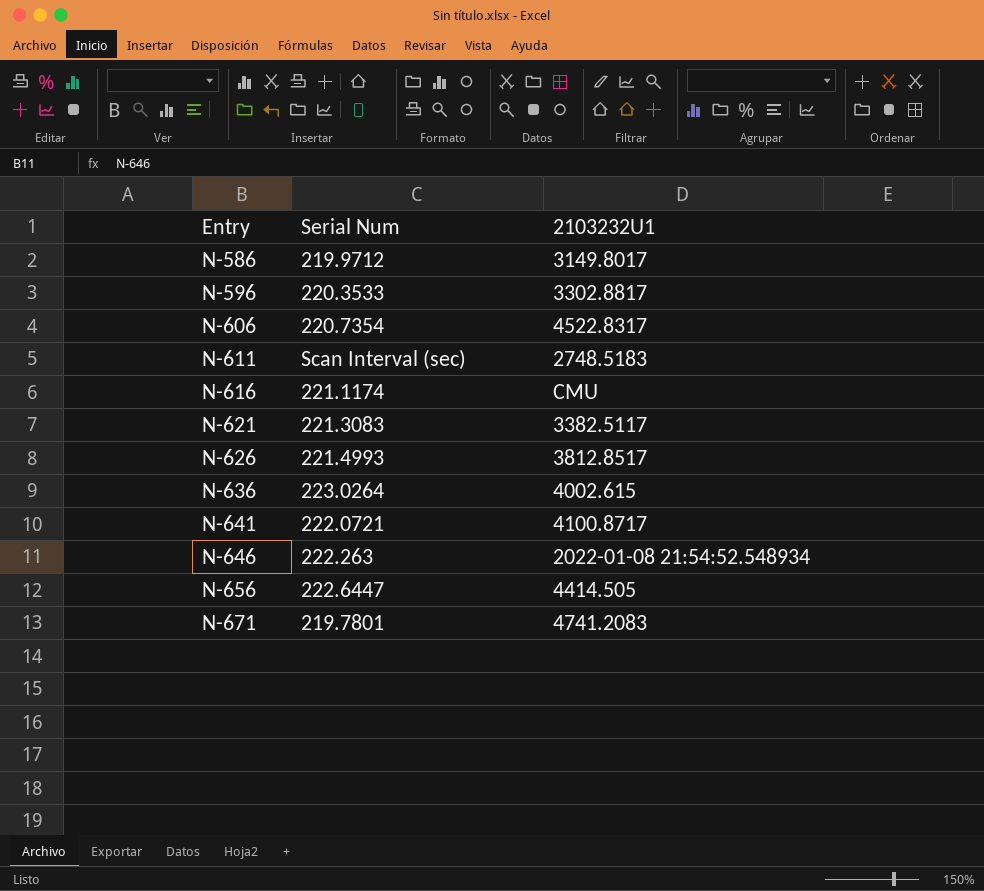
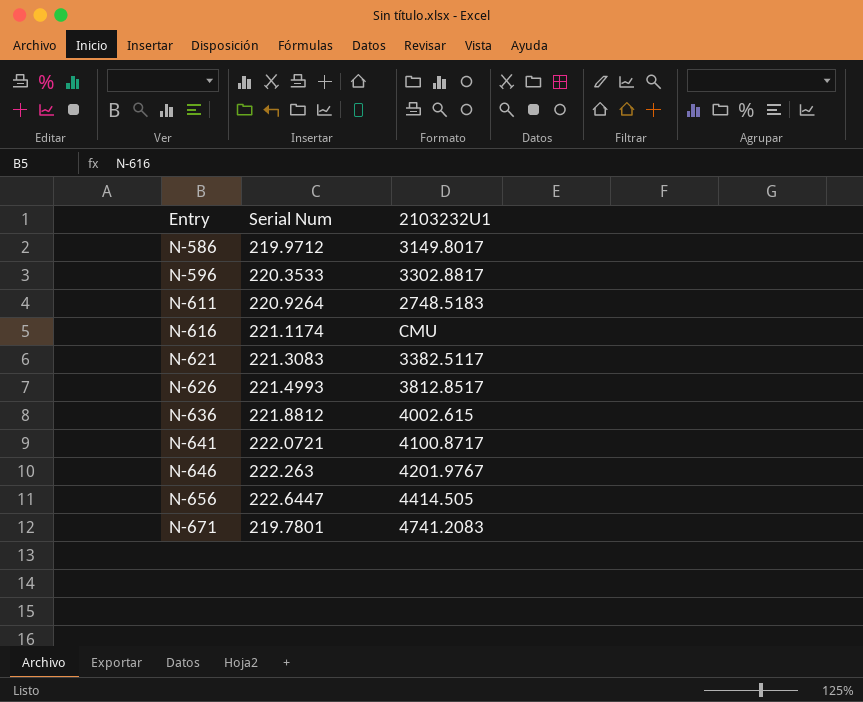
row N-606: 220.7354 | 4522.8317 -> none
N-611 | Serial Num: Scan Interval (sec) -> 220.9264
N-636 | Serial Num: 223.0264 -> 221.8812
N-646 | 2103232U1: 2022-01-08 21:54:52.548934 -> 4201.9767

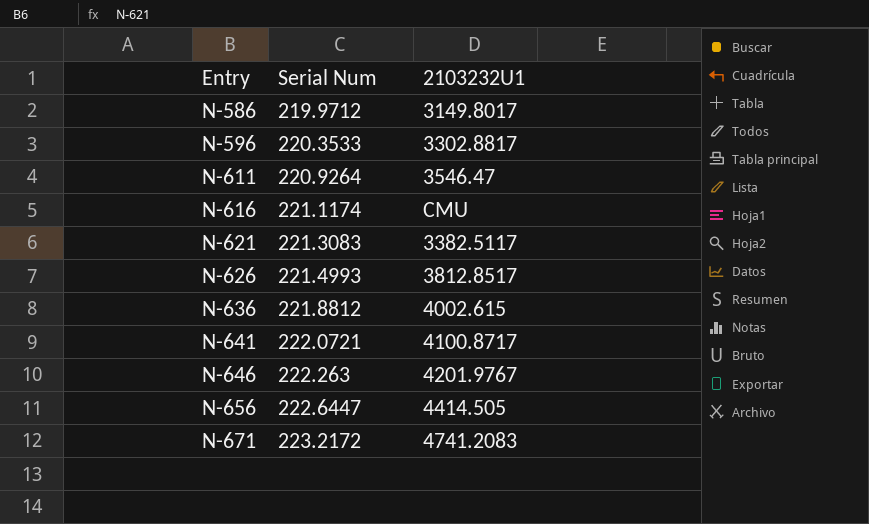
N-611 | 2103232U1: 2748.5183 -> 3546.47
N-671 | Serial Num: 219.7801 -> 223.2172

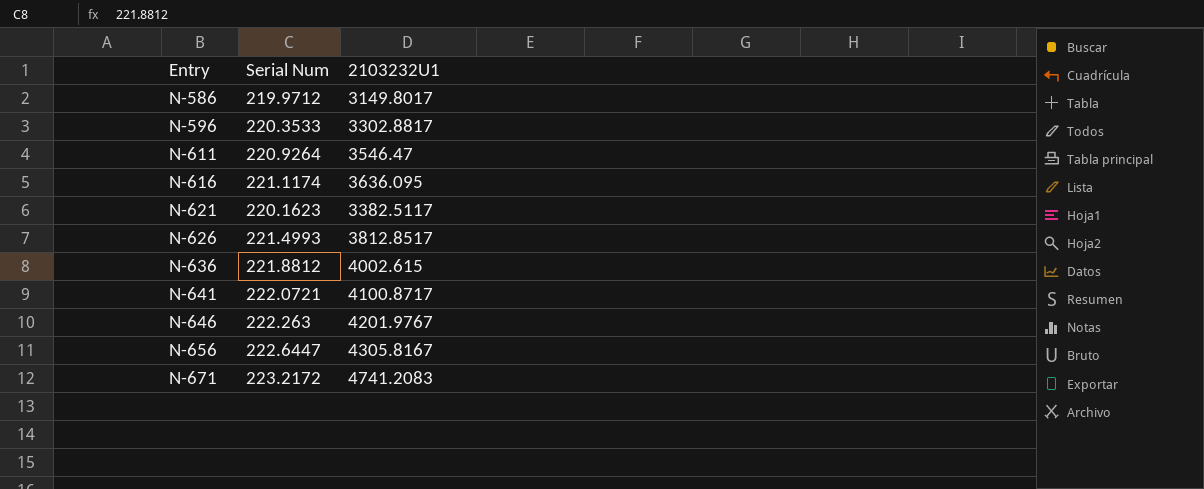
N-616 | 2103232U1: CMU -> 3636.095
N-621 | Serial Num: 221.3083 -> 220.1623
N-656 | 2103232U1: 4414.505 -> 4305.8167

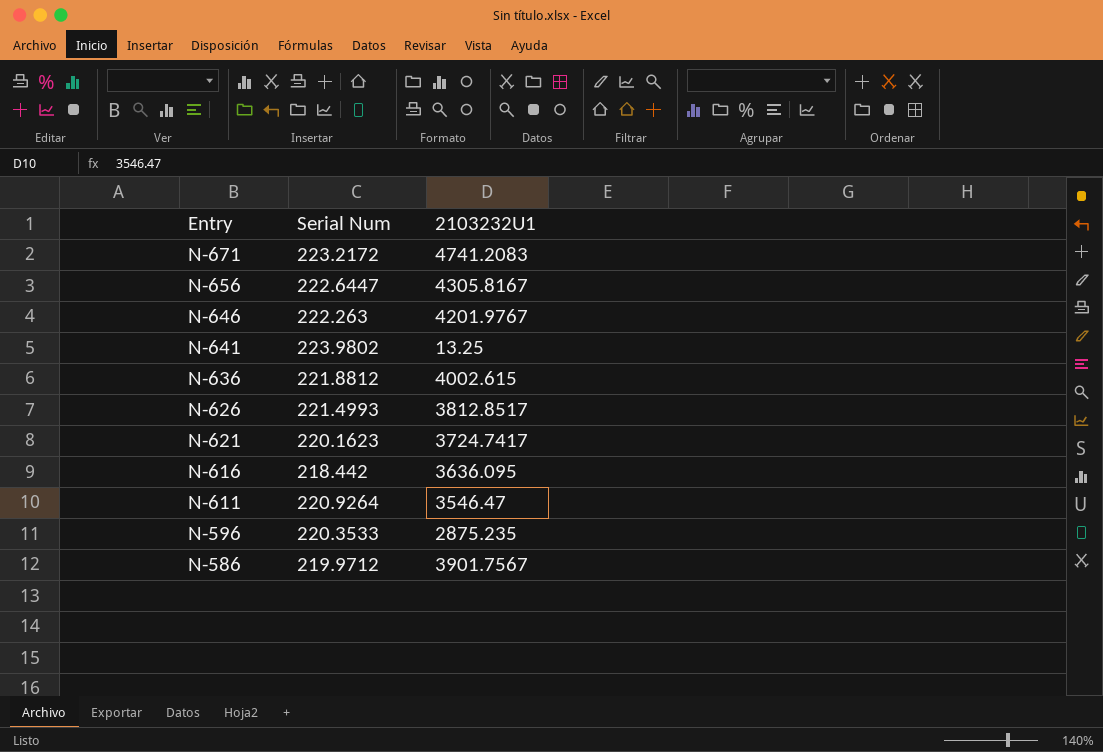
row order: Entry ascending -> Entry descending
N-641 | Serial Num: 222.0721 -> 223.9802
N-641 | 2103232U1: 4100.8717 -> 13.25
N-621 | 2103232U1: 3382.5117 -> 3724.7417
N-616 | Serial Num: 221.1174 -> 218.442
N-596 | 2103232U1: 3302.8817 -> 2875.235
N-586 | 2103232U1: 3149.8017 -> 3901.7567

